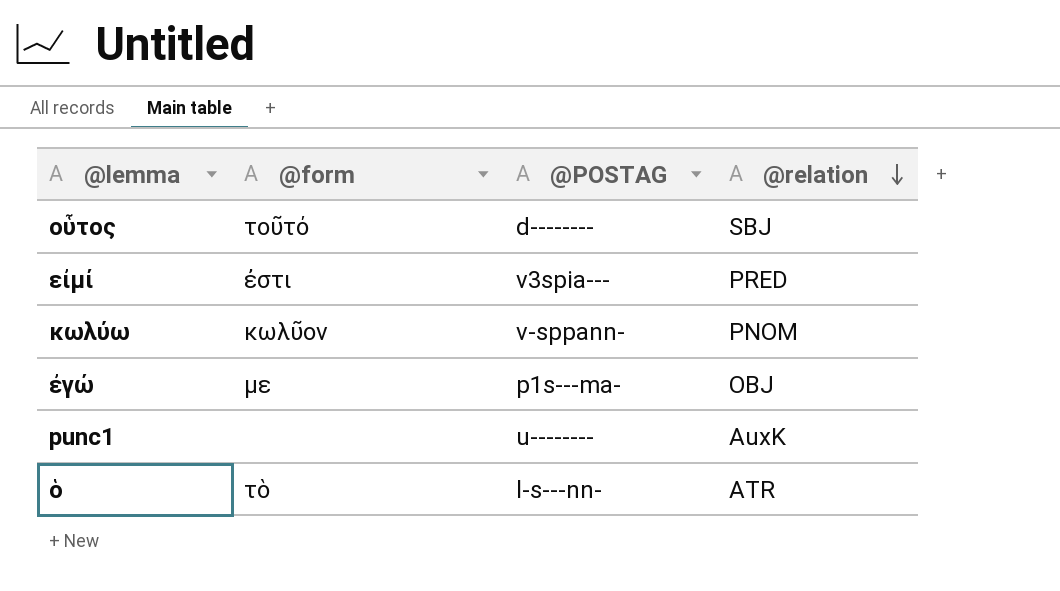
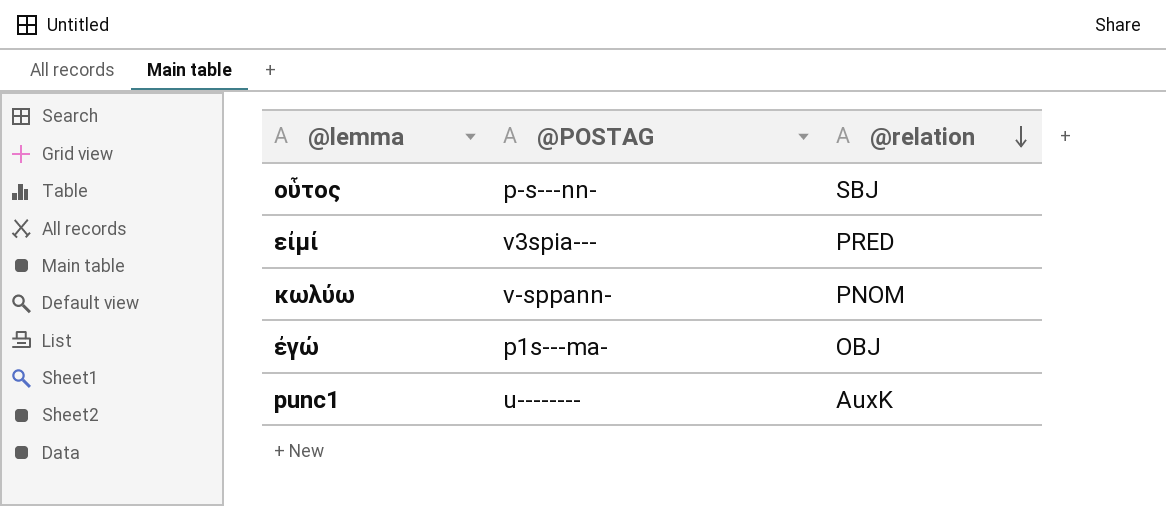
column @form | position: 2 -> none
row ὁ: τὸ | l-s---nn- | ATR -> none
οὗτος | @POSTAG: d-------- -> p-s---nn-

